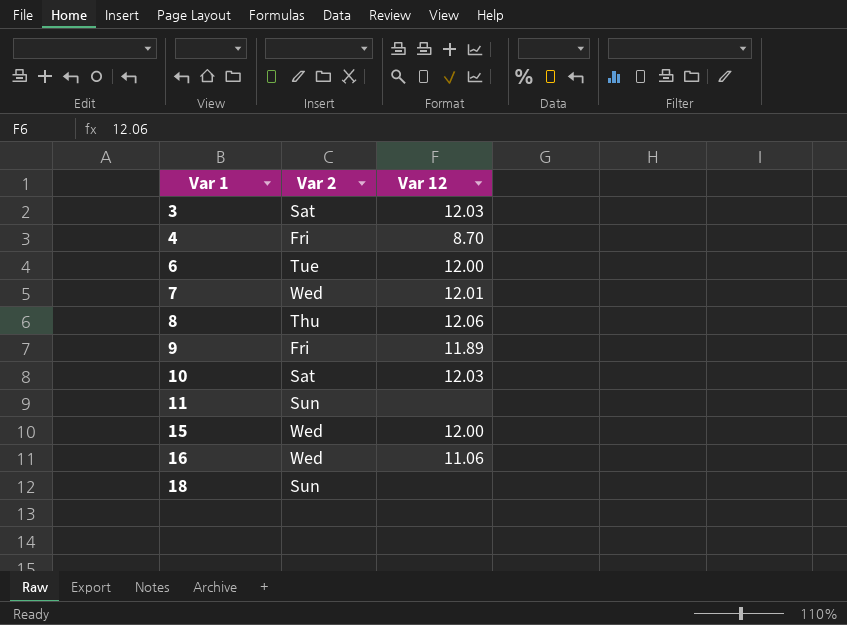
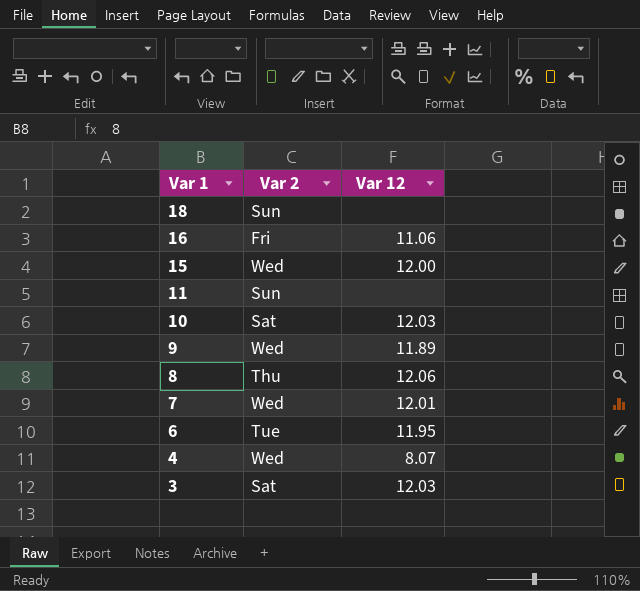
row order: Var 1 ascending -> Var 1 descending
16 | Var 2: Wed -> Fri
9 | Var 2: Fri -> Wed
6 | Var 12: 12.00 -> 11.95
4 | Var 2: Fri -> Wed
4 | Var 12: 8.70 -> 8.07

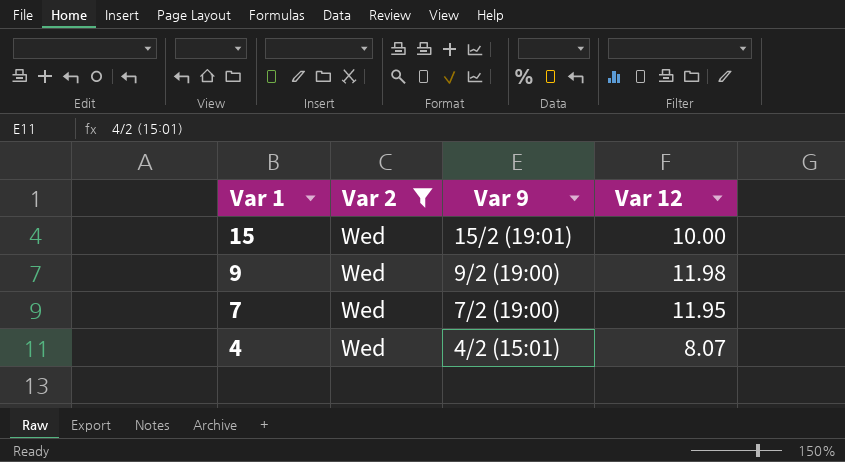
filter: none -> Var 2 = Wed
column Var 9 | position: none -> 3
15 | Var 12: 12.00 -> 10.00
9 | Var 12: 11.89 -> 11.98
7 | Var 12: 12.01 -> 11.95

